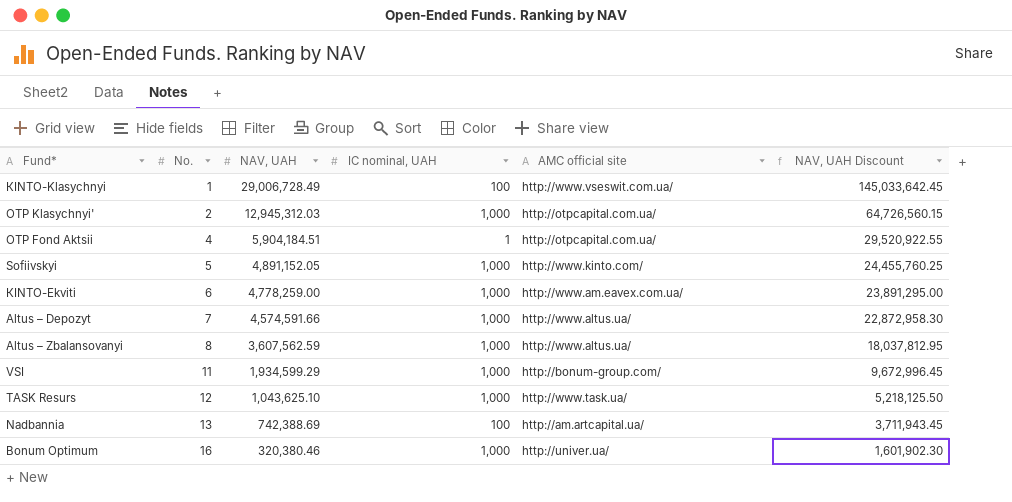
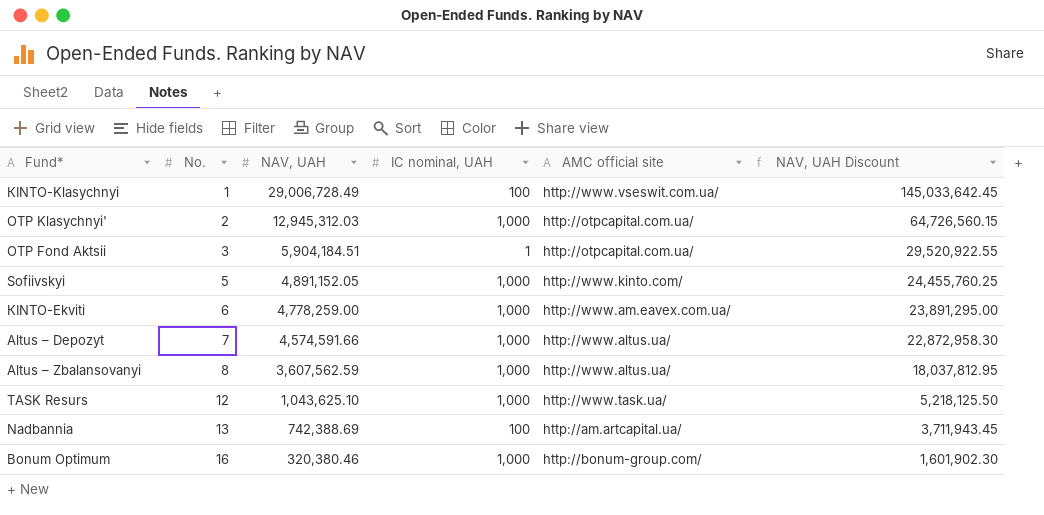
row VSI: 11 | 1,934,599.29 | 1,000 | http://bonum-group.com/ | 9,672,996.45 -> none
OTP Fond Aktsii | No.: 4 -> 3
Bonum Optimum | AMC official site: http://univer.ua/ -> http://bonum-group.com/

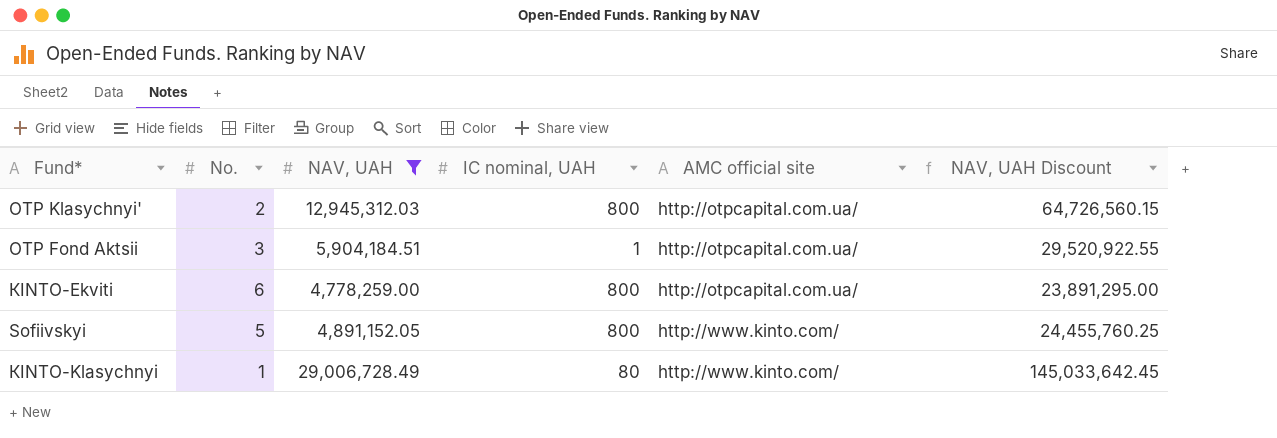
filter: none -> NAV, UAH >= 4,778,259.00
row order: No. ascending -> AMC official site ascending
OTP Klasychnyi' | IC nominal, UAH: 1,000 -> 800
КІNTO-Ekviti | IC nominal, UAH: 1,000 -> 800
КІNTO-Ekviti | AMC official site: http://www.am.eavex.com.ua/ -> http://otpcapital.com.ua/
Sofiivskyi | IC nominal, UAH: 1,000 -> 800
КІNТО-Klasychnyi | IC nominal, UAH: 100 -> 80
КІNТО-Klasychnyi | AMC official site: http://www.vseswit.com.ua/ -> http://www.kinto.com/

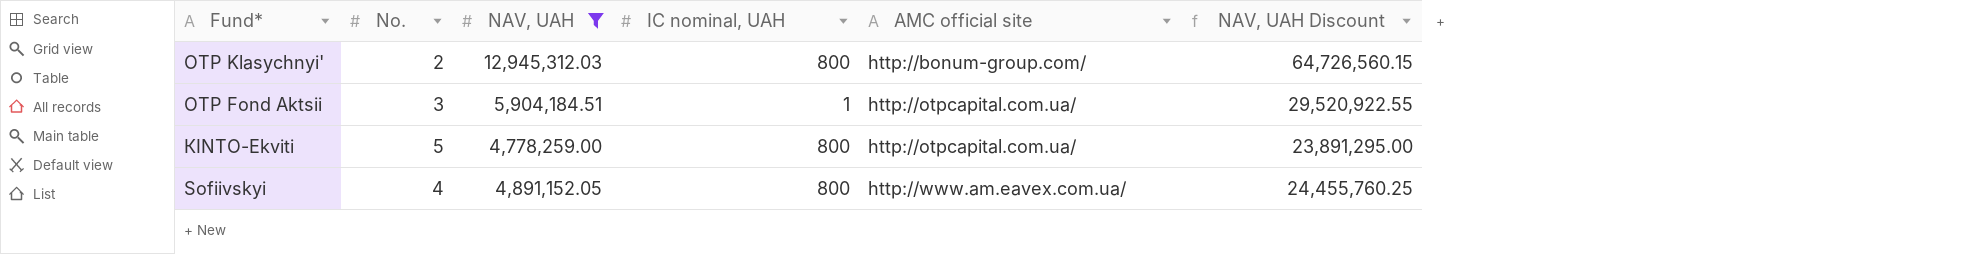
row КІNТО-Klasychnyi: 1 | 29,006,728.49 | 80 | http://www.kinto.com/ | 145,033,642.45 -> none
OTP Klasychnyi' | AMC official site: http://otpcapital.com.ua/ -> http://bonum-group.com/
КІNTO-Ekviti | No.: 6 -> 5
Sofiivskyi | No.: 5 -> 4
Sofiivskyi | AMC official site: http://www.kinto.com/ -> http://www.am.eavex.com.ua/

